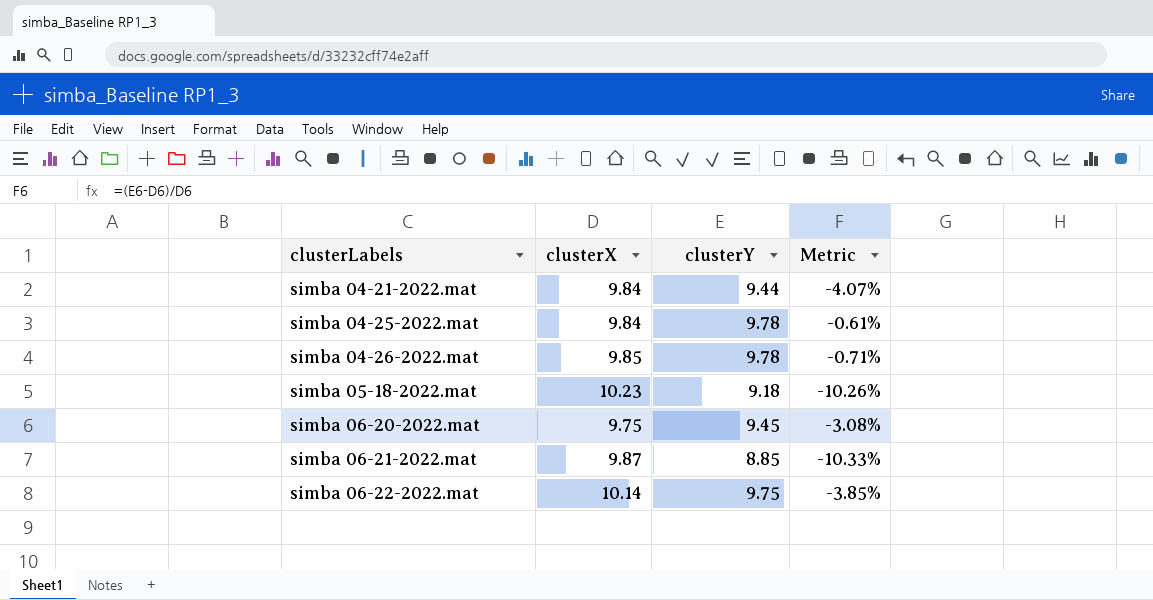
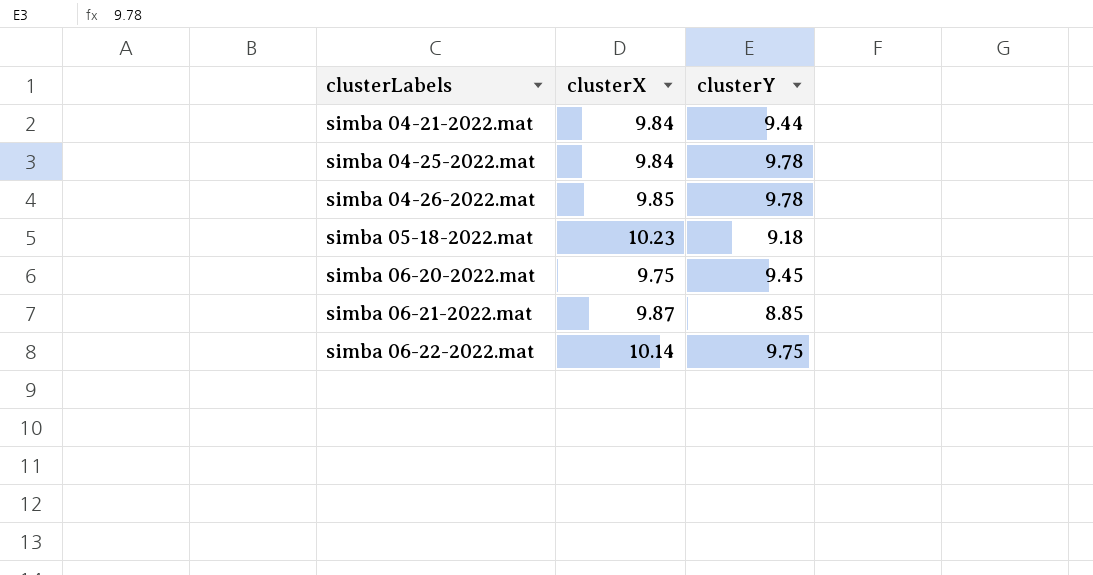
column Metric | formula: ([clusterY] - [clusterX]) / [clusterX] -> none

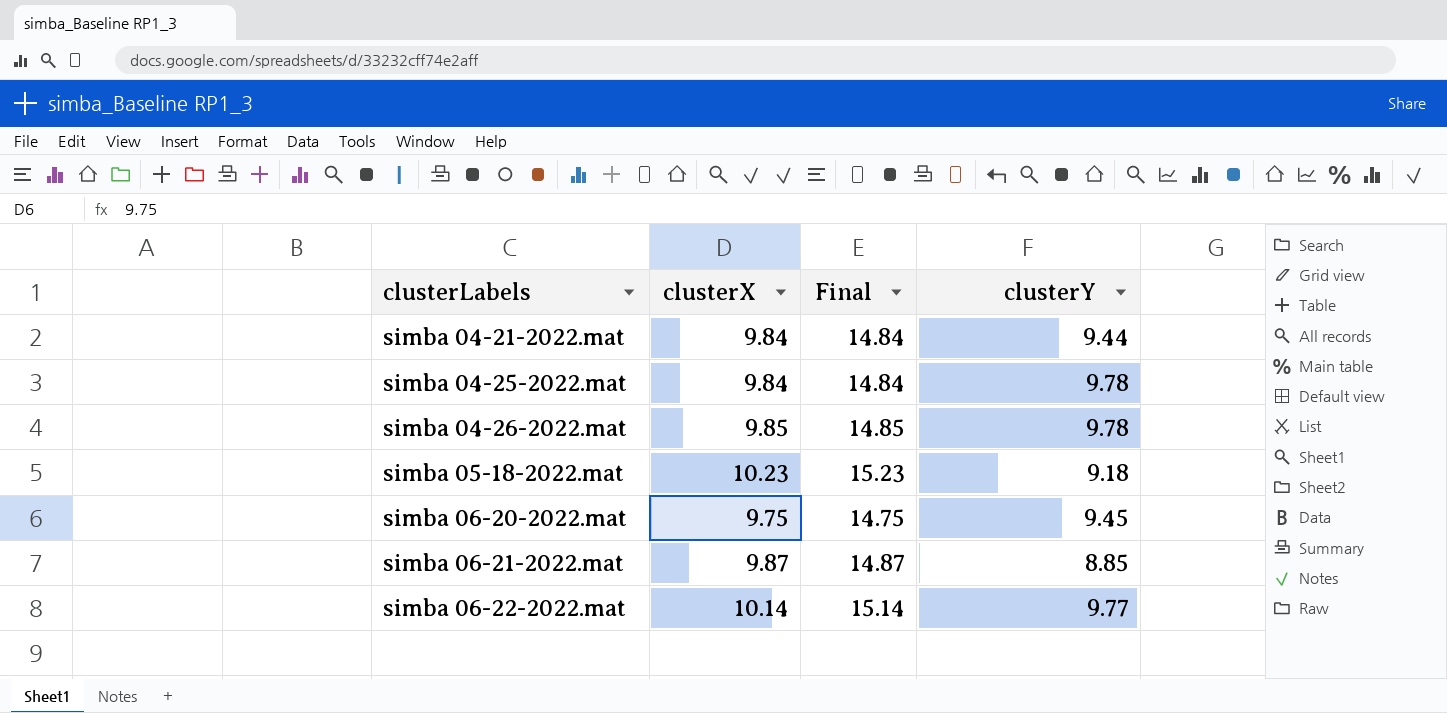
column Final | formula: none -> [clusterX] + 5
simba 06-22-2022.mat | clusterY: 9.75 -> 9.77

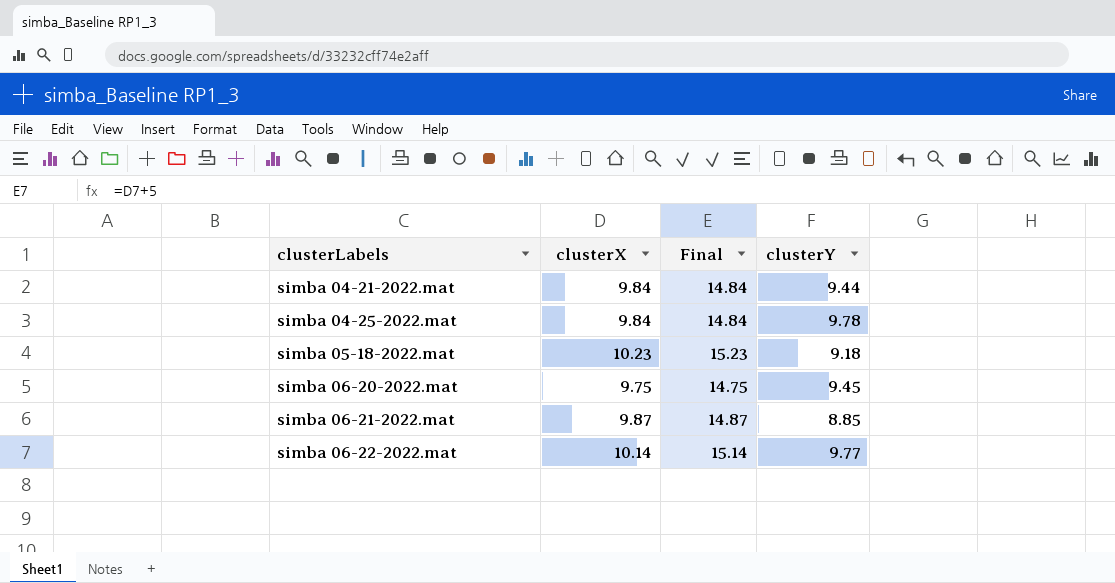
row simba 04-26-2022.mat: 9.85 | 14.85 | 9.78 -> none

